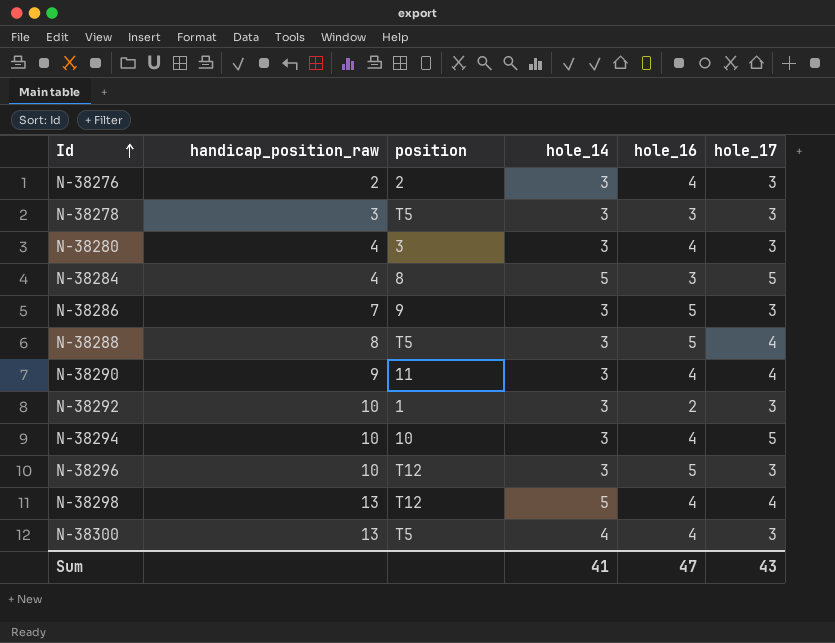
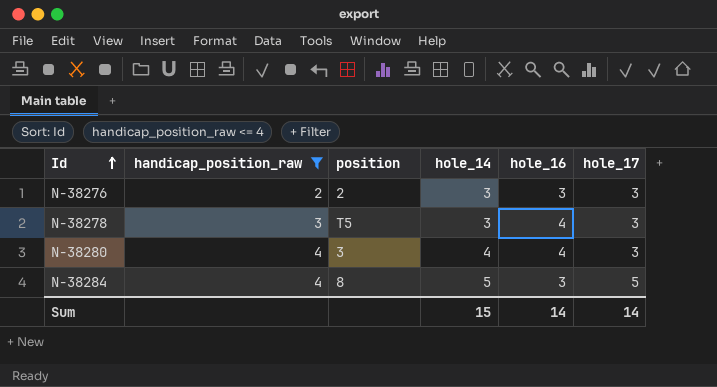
filter: none -> handicap_position_raw <= 4
N-38276 | hole_16: 4 -> 3
N-38278 | hole_16: 3 -> 4
N-38280 | hole_14: 3 -> 4
Sum | hole_14: 41 -> 15
Sum | hole_16: 47 -> 14
Sum | hole_17: 43 -> 14

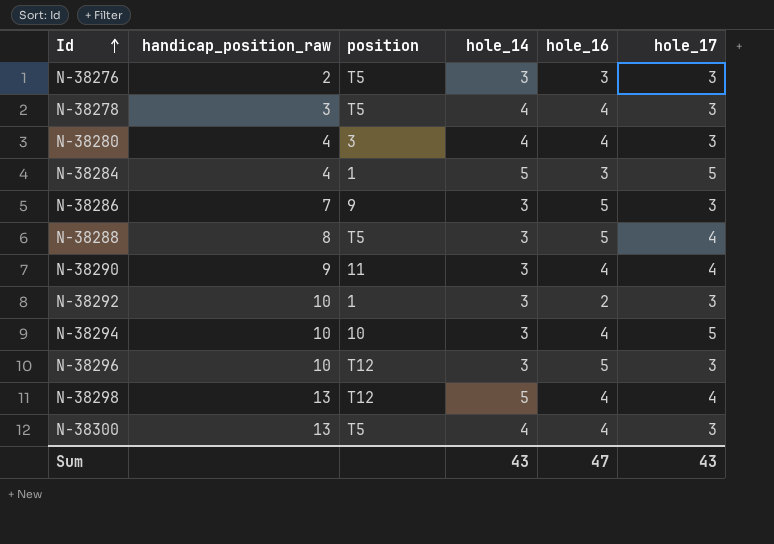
filter: handicap_position_raw <= 4 -> none
N-38276 | position: 2 -> T5
N-38278 | hole_14: 3 -> 4
N-38284 | position: 8 -> 1
Sum | hole_14: 15 -> 43
Sum | hole_16: 14 -> 47
Sum | hole_17: 14 -> 43

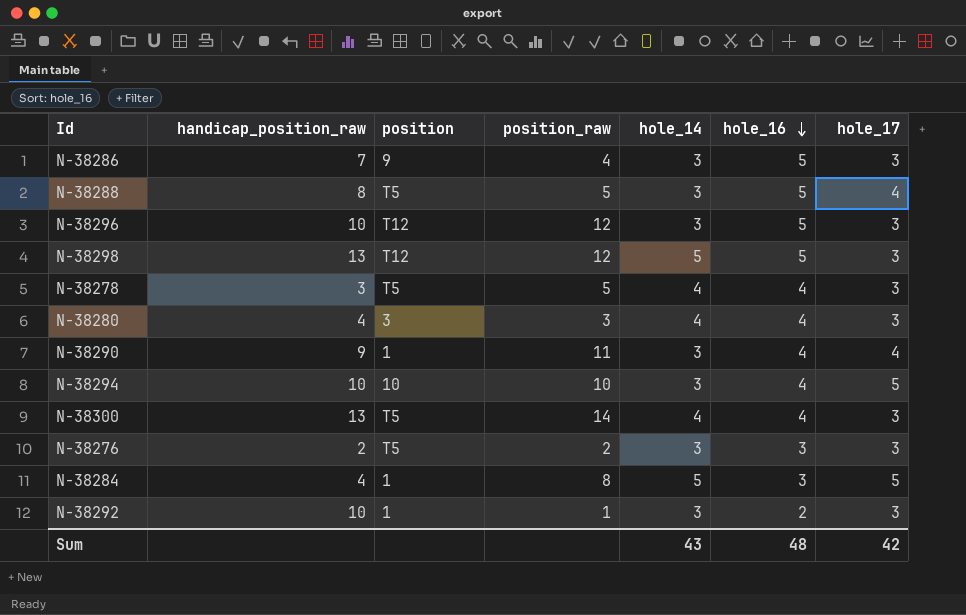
row order: Id ascending -> hole_16 descending
column position_raw | position: none -> 4
N-38298 | hole_16: 4 -> 5
N-38298 | hole_17: 4 -> 3
N-38290 | position: 11 -> 1
Sum | hole_16: 47 -> 48
Sum | hole_17: 43 -> 42

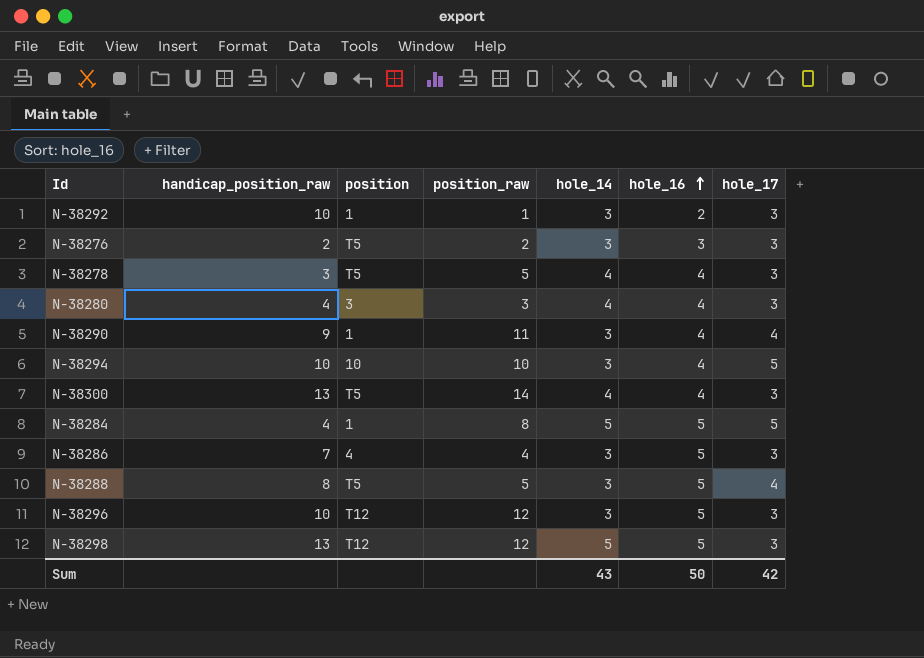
row order: hole_16 descending -> hole_16 ascending
N-38284 | hole_16: 3 -> 5
N-38286 | position: 9 -> 4
Sum | hole_16: 48 -> 50

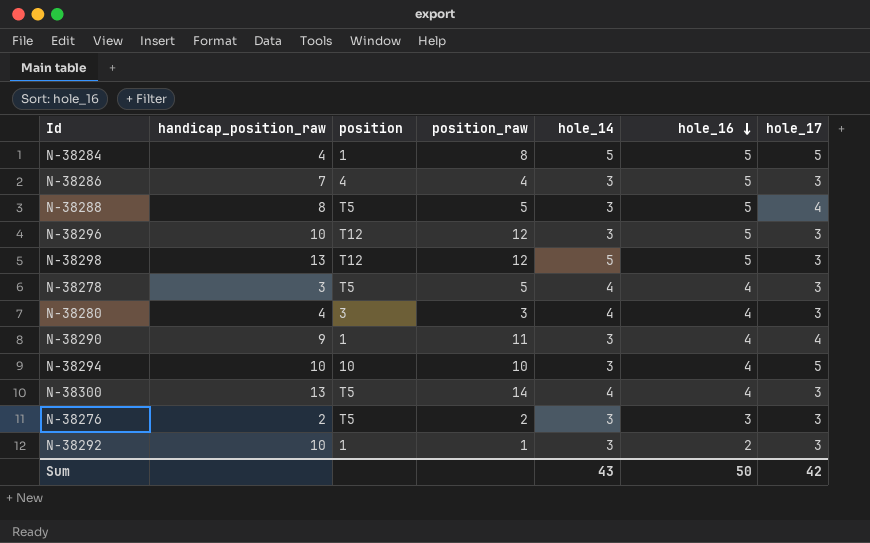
row order: hole_16 ascending -> hole_16 descending

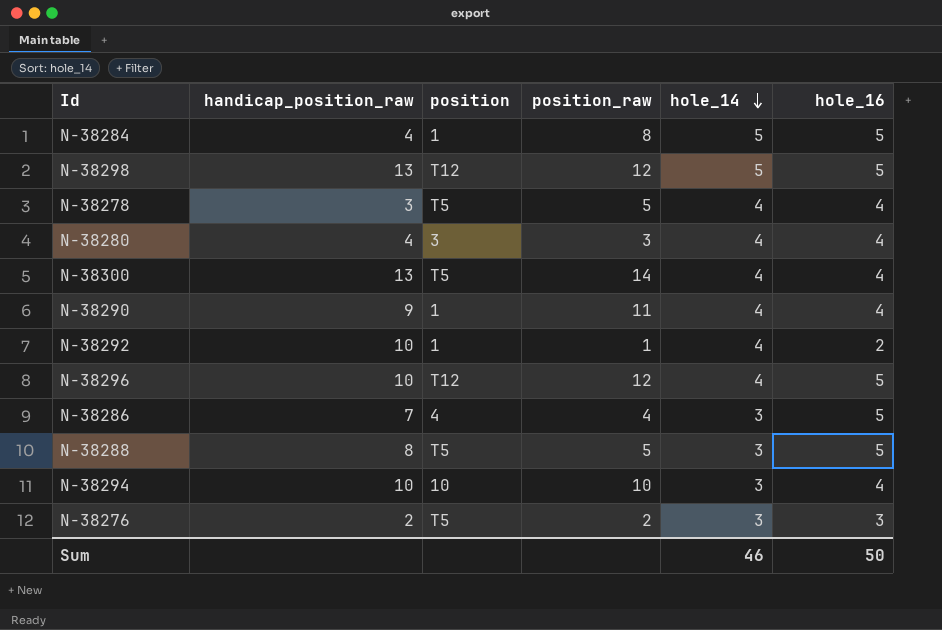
row order: hole_16 descending -> hole_14 descending
column hole_17 | position: 7 -> none
N-38290 | hole_14: 3 -> 4
N-38292 | hole_14: 3 -> 4
N-38296 | hole_14: 3 -> 4
Sum | hole_14: 43 -> 46

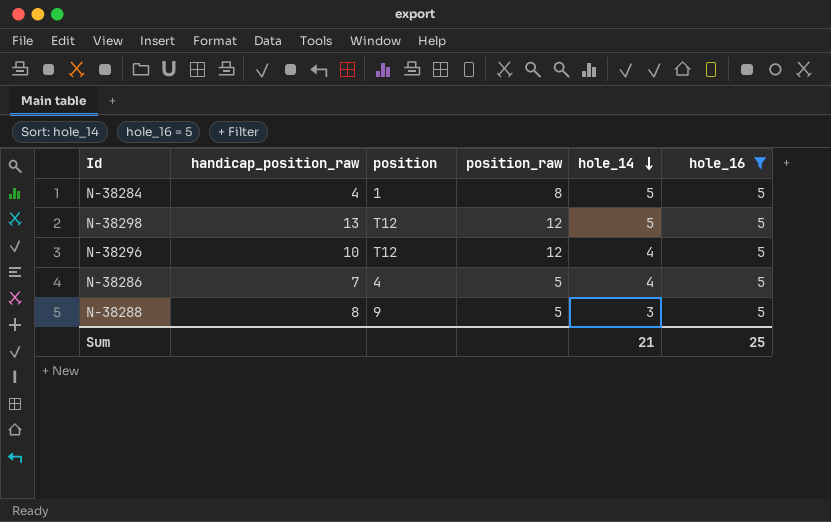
filter: none -> hole_16 = 5
N-38286 | position_raw: 4 -> 5
N-38286 | hole_14: 3 -> 4
N-38288 | position: T5 -> 9
Sum | hole_14: 46 -> 21
Sum | hole_16: 50 -> 25

